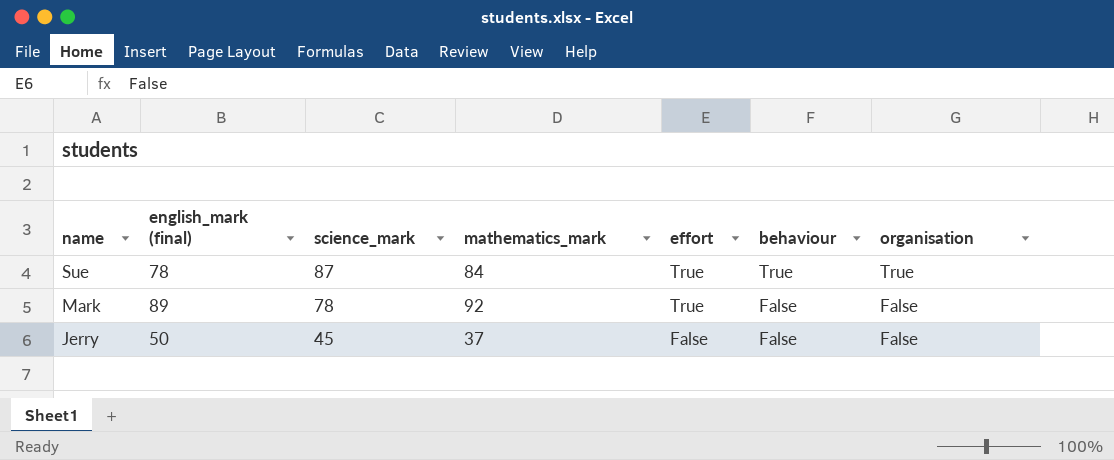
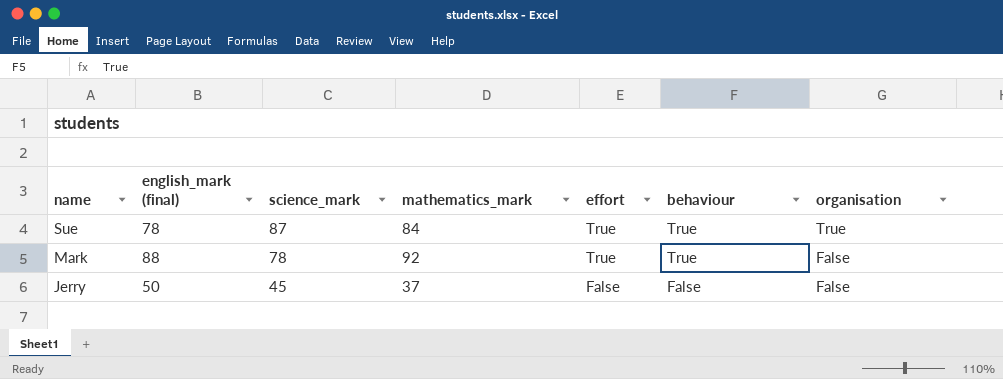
Mark | english_mark (final): 89 -> 88
Mark | behaviour: False -> True

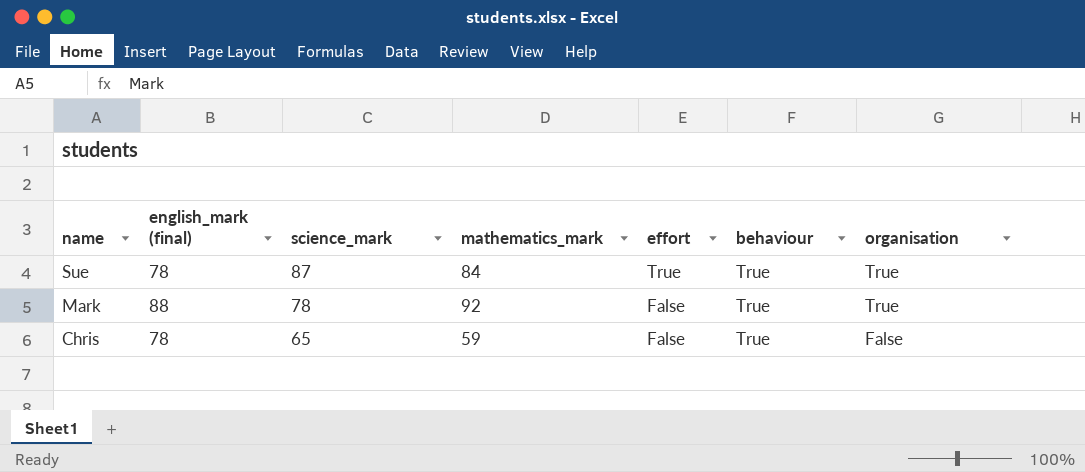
row Jerry: 50 | 45 | 37 | False | False | False -> none
Mark | effort: True -> False
Mark | organisation: False -> True
row Chris: none -> 78 | 65 | 59 | False | True | False

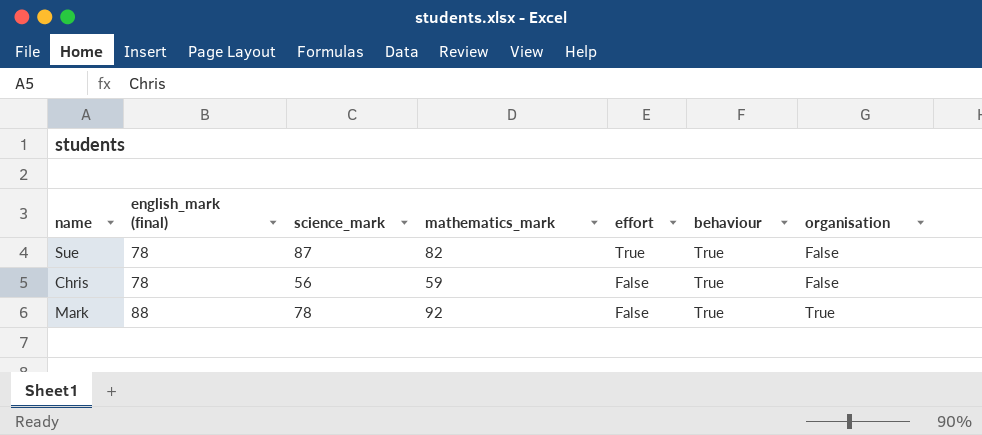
row order: name descending -> english_mark (final) ascending
Sue | mathematics_mark: 84 -> 82
Sue | organisation: True -> False
Chris | science_mark: 65 -> 56

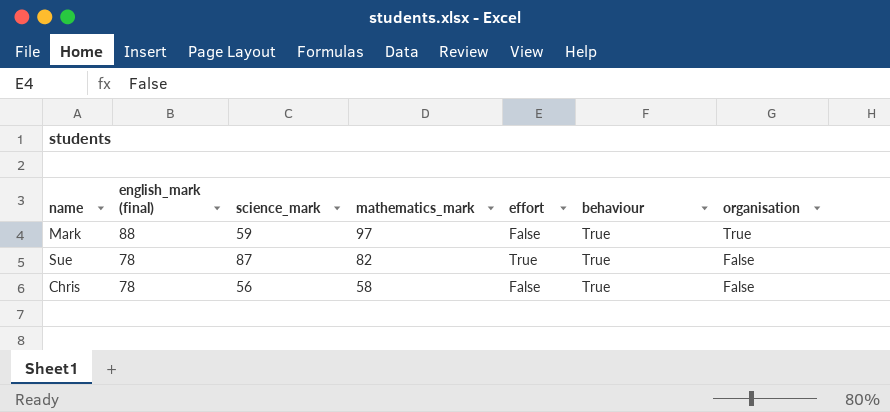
row order: english_mark (final) ascending -> english_mark (final) descending
Mark | science_mark: 78 -> 59
Mark | mathematics_mark: 92 -> 97
Chris | mathematics_mark: 59 -> 58

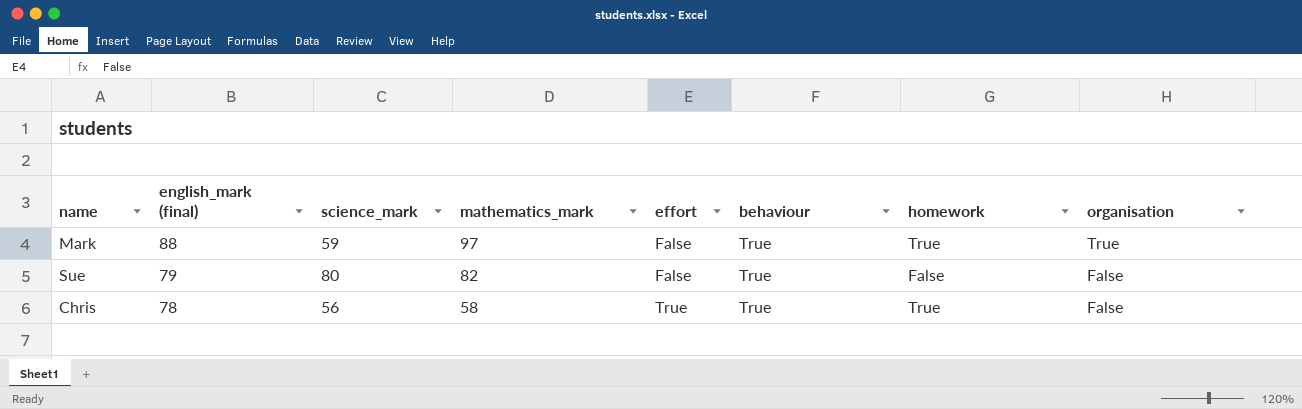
column homework | position: none -> 7
Sue | english_mark (final): 78 -> 79
Sue | science_mark: 87 -> 80
Sue | effort: True -> False
Chris | effort: False -> True

